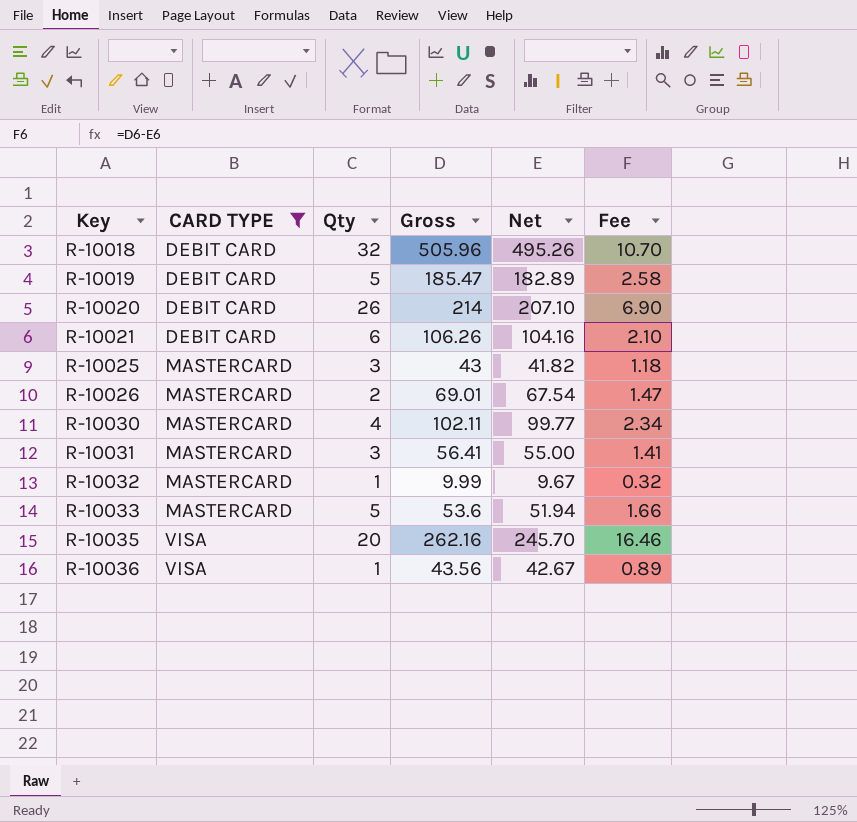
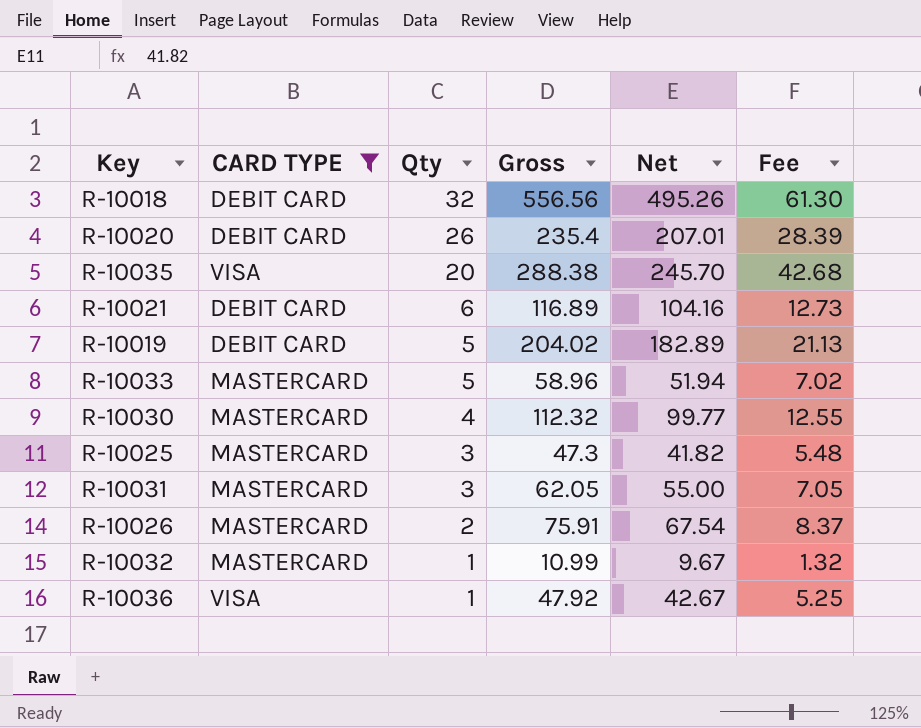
row order: Key ascending -> Qty descending
R-10018 | Gross: 505.96 -> 556.56
R-10018 | Fee: 10.70 -> 61.30
R-10020 | Gross: 214 -> 235.4
R-10020 | Net: 207.10 -> 207.01
R-10020 | Fee: 6.90 -> 28.39
R-10035 | Gross: 262.16 -> 288.38
R-10035 | Fee: 16.46 -> 42.68
R-10021 | Gross: 106.26 -> 116.89
R-10021 | Fee: 2.10 -> 12.73
R-10019 | Gross: 185.47 -> 204.02
R-10019 | Fee: 2.58 -> 21.13
R-10033 | Gross: 53.6 -> 58.96
R-10033 | Fee: 1.66 -> 7.02
R-10030 | Gross: 102.11 -> 112.32
R-10030 | Fee: 2.34 -> 12.55
R-10025 | Gross: 43 -> 47.3
R-10025 | Fee: 1.18 -> 5.48
R-10031 | Gross: 56.41 -> 62.05
R-10031 | Fee: 1.41 -> 7.05
R-10026 | Gross: 69.01 -> 75.91
R-10026 | Fee: 1.47 -> 8.37
R-10032 | Gross: 9.99 -> 10.99
R-10032 | Fee: 0.32 -> 1.32
R-10036 | Gross: 43.56 -> 47.92
R-10036 | Fee: 0.89 -> 5.25

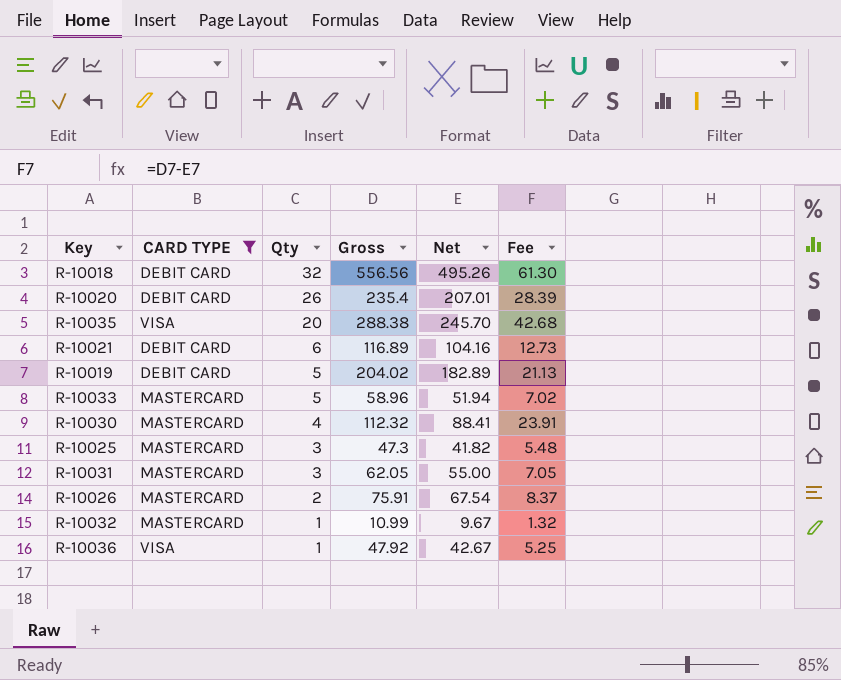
R-10030 | Net: 99.77 -> 88.41
R-10030 | Fee: 12.55 -> 23.91

